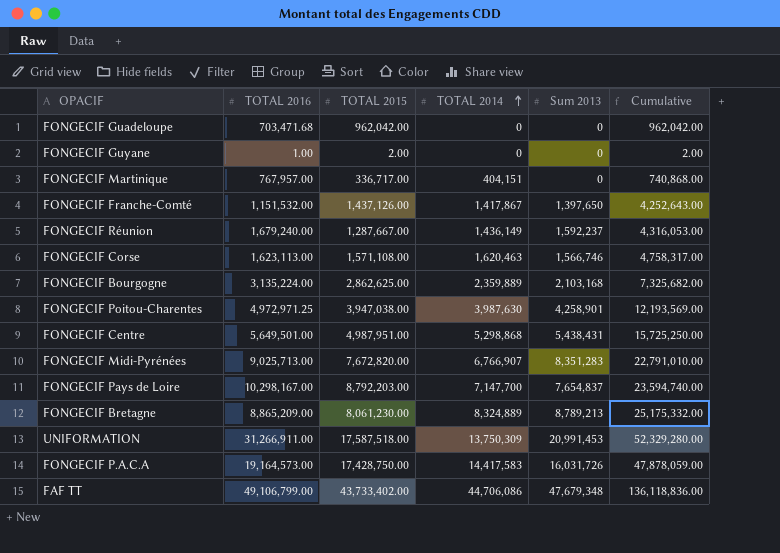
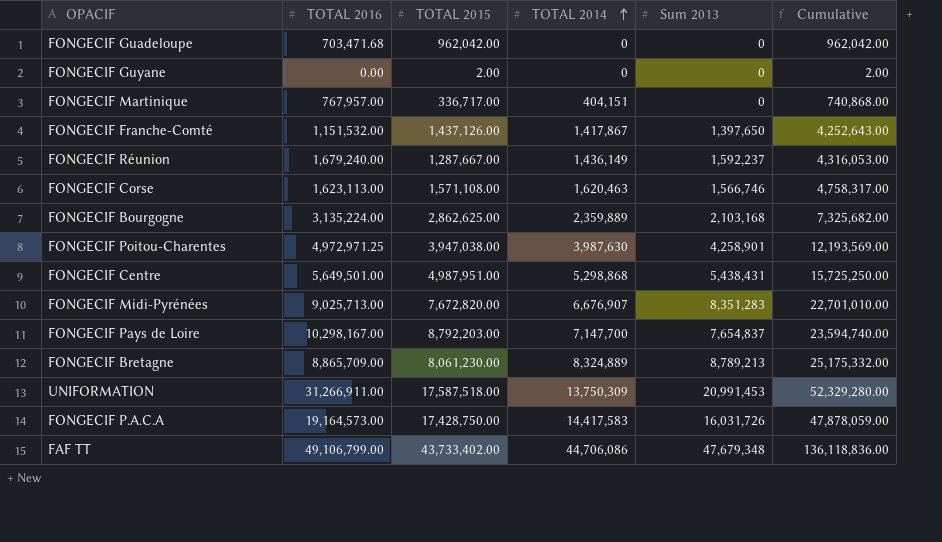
FONGECIF Guyane | TOTAL 2016: 1.00 -> 0.00
FONGECIF Midi-Pyrénées | TOTAL 2014: 6,766,907 -> 6,676,907
FONGECIF Midi-Pyrénées | Cumulative: 22,791,010.00 -> 22,701,010.00
FONGECIF Bretagne | TOTAL 2016: 8,865,209.00 -> 8,865,709.00

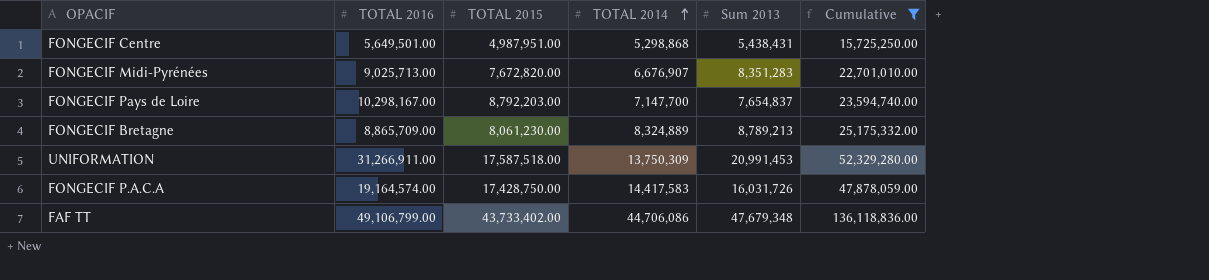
filter: none -> Cumulative >= 15,725,250.00
FONGECIF P.A.C.A | TOTAL 2016: 19,164,573.00 -> 19,164,574.00

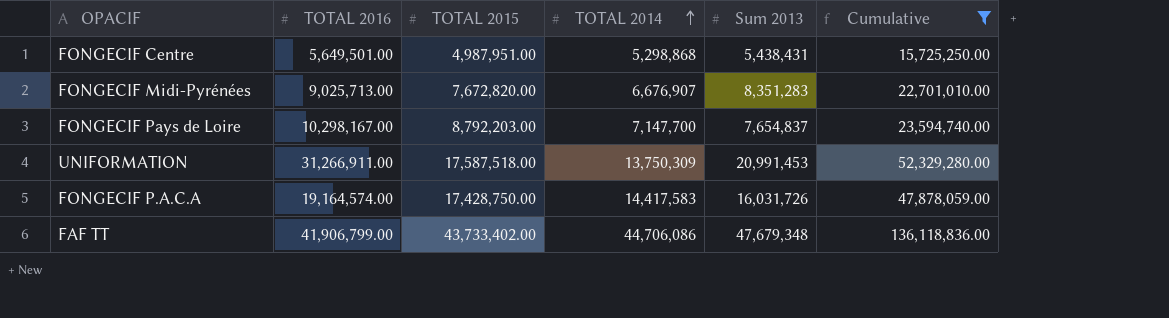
row FONGECIF Bretagne: 8,865,709.00 | 8,061,230.00 | 8,324,889 | 8,789,213 | 25,175,332.00 -> none
FAF TT | TOTAL 2016: 49,106,799.00 -> 41,906,799.00

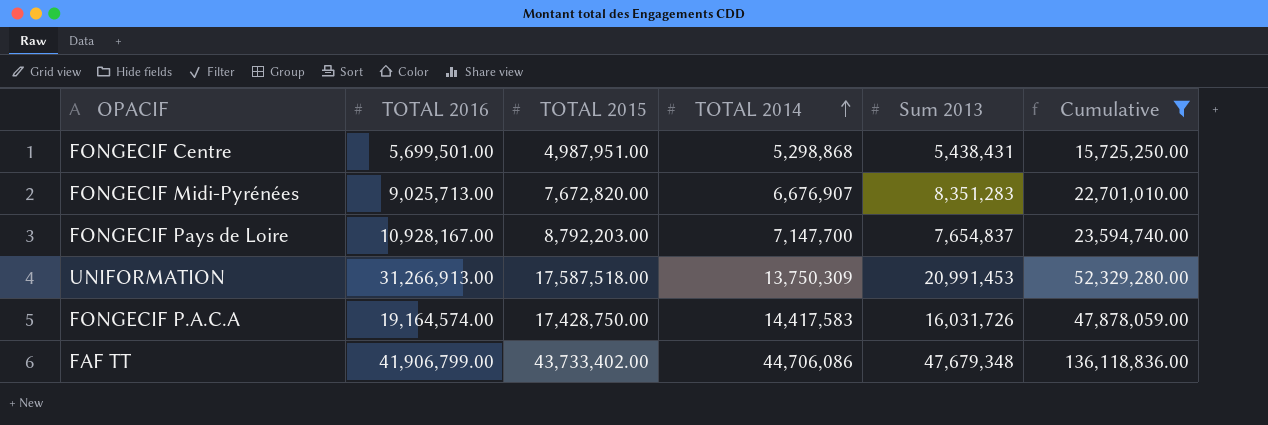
FONGECIF Centre | TOTAL 2016: 5,649,501.00 -> 5,699,501.00
FONGECIF Pays de Loire | TOTAL 2016: 10,298,167.00 -> 10,928,167.00
UNIFORMATION | TOTAL 2016: 31,266,911.00 -> 31,266,913.00

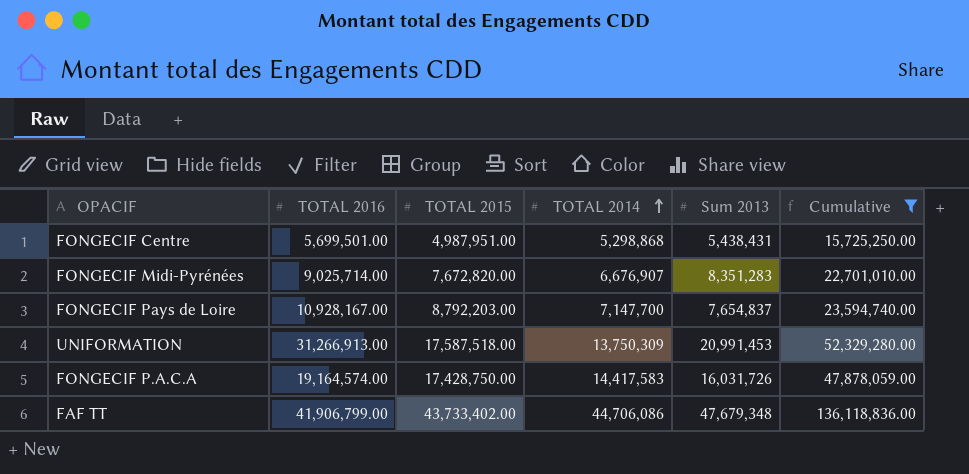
FONGECIF Midi-Pyrénées | TOTAL 2016: 9,025,713.00 -> 9,025,714.00

